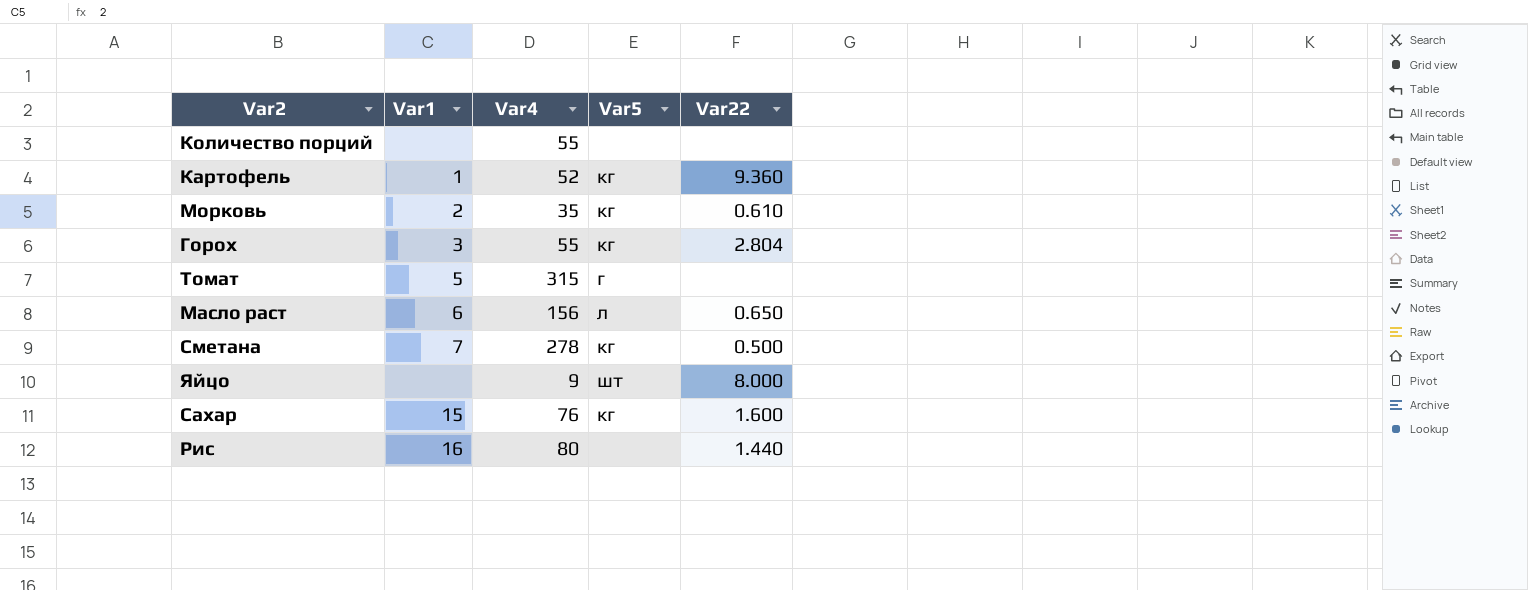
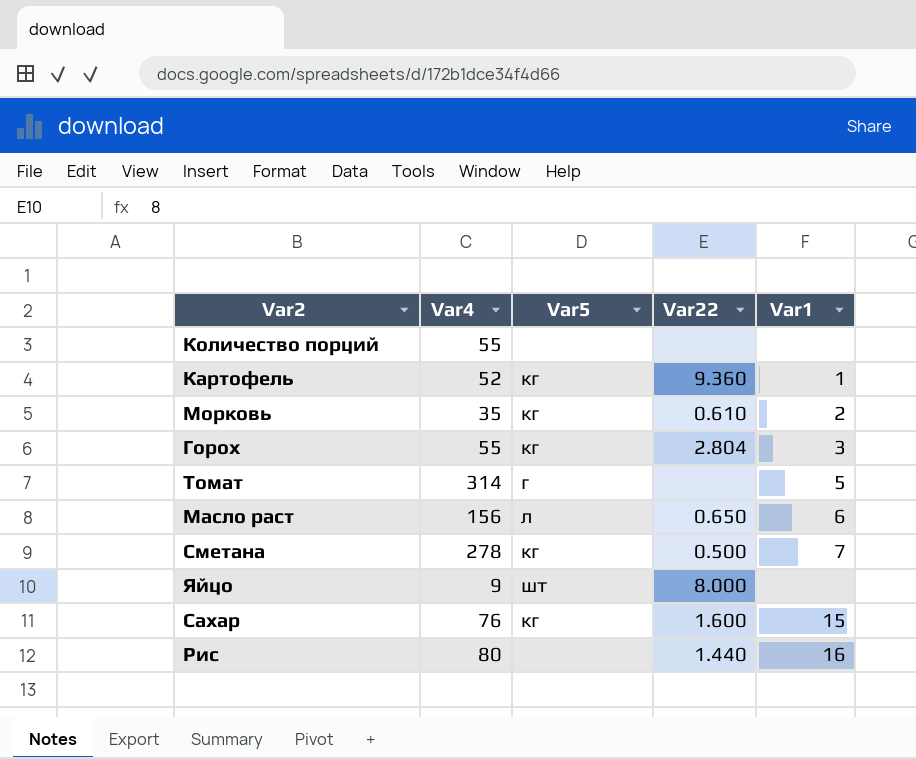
column Var1 | position: 2 -> 5
Томат | Var4: 315 -> 314

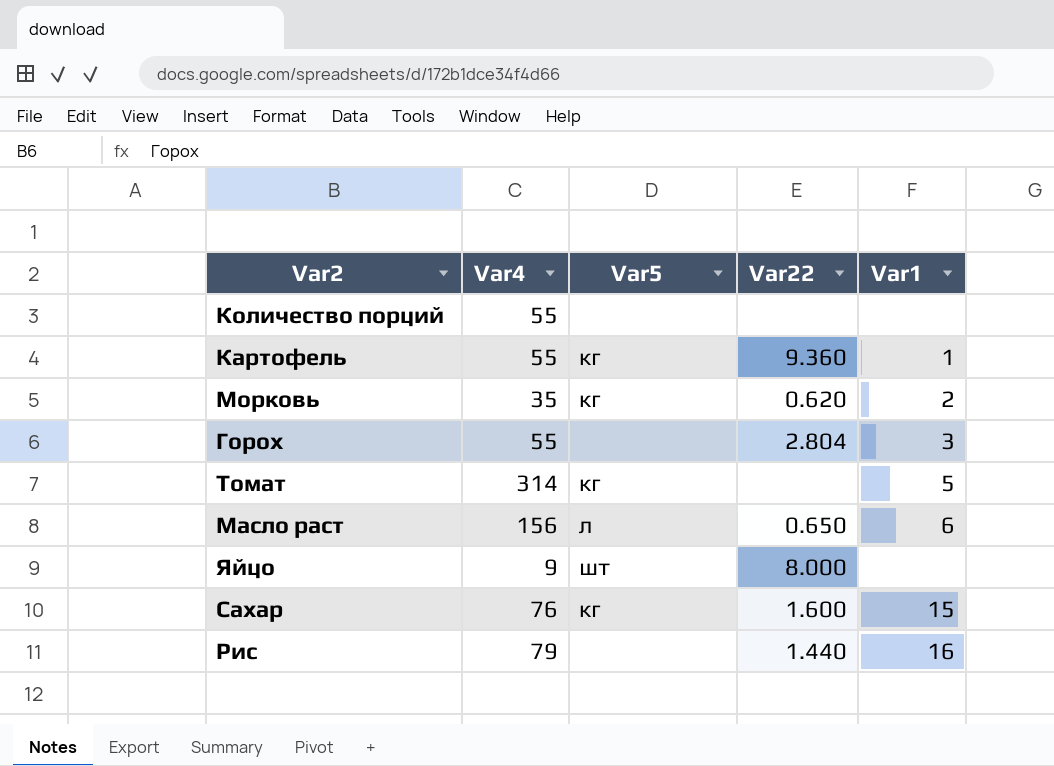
row Сметана: 278 | кг | 0.500 | 7 -> none
Картофель | Var4: 52 -> 55
Морковь | Var22: 0.610 -> 0.620
Горох | Var5: кг -> none
Томат | Var5: г -> кг
Рис | Var4: 80 -> 79

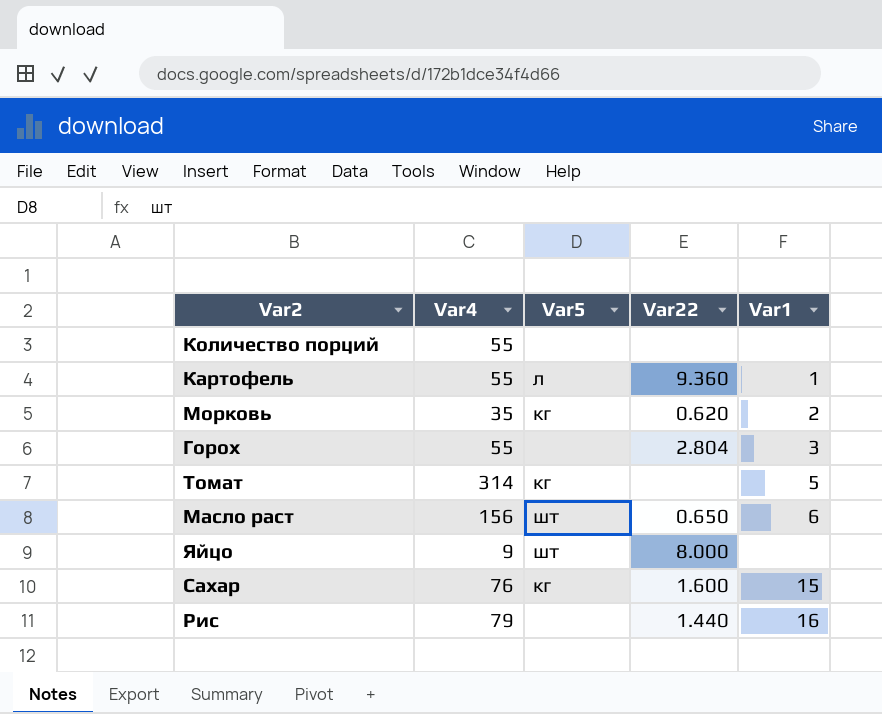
Картофель | Var5: кг -> л
Масло раст | Var5: л -> шт

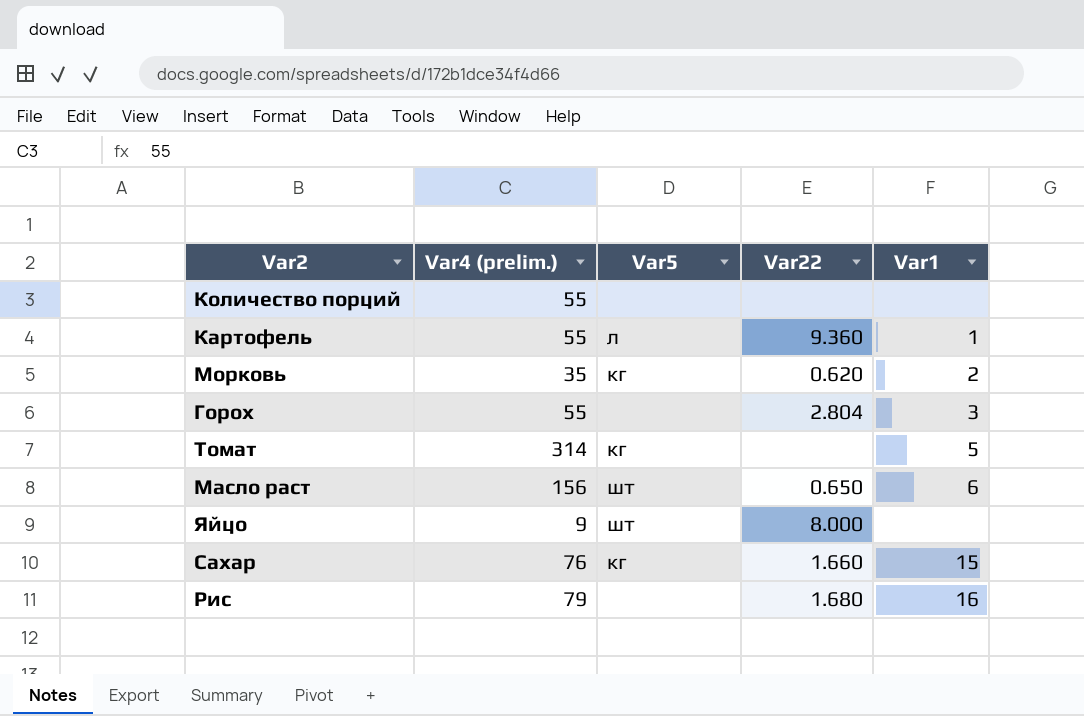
column name: Var4 -> Var4 (prelim.)
Сахар | Var22: 1.600 -> 1.660
Рис | Var22: 1.440 -> 1.680

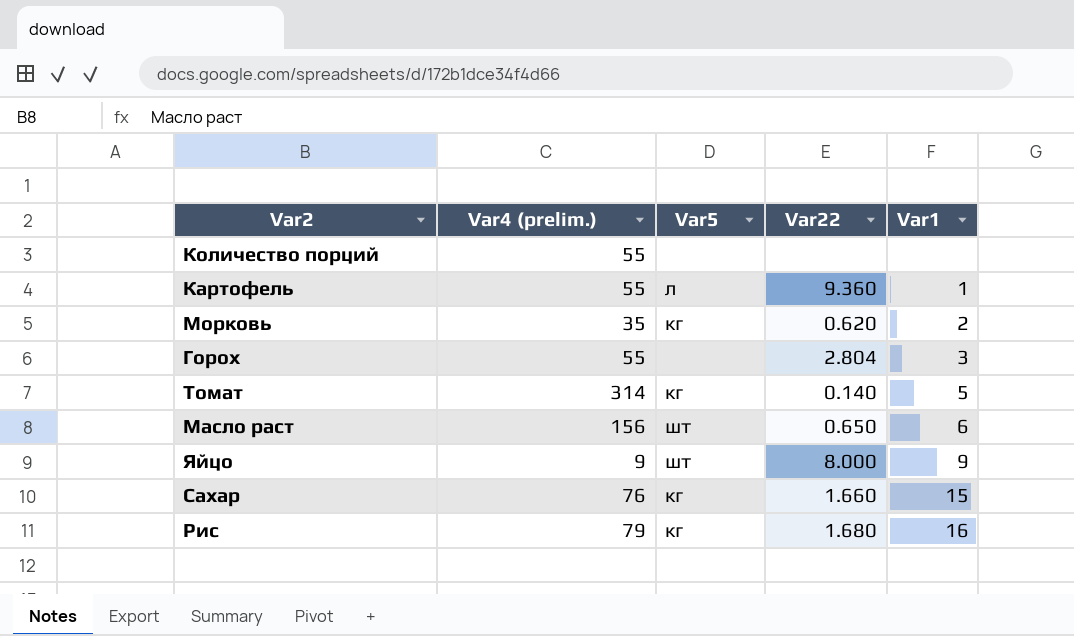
Томат | Var22: none -> 0.140
Яйцо | Var1: none -> 9
Рис | Var5: none -> кг

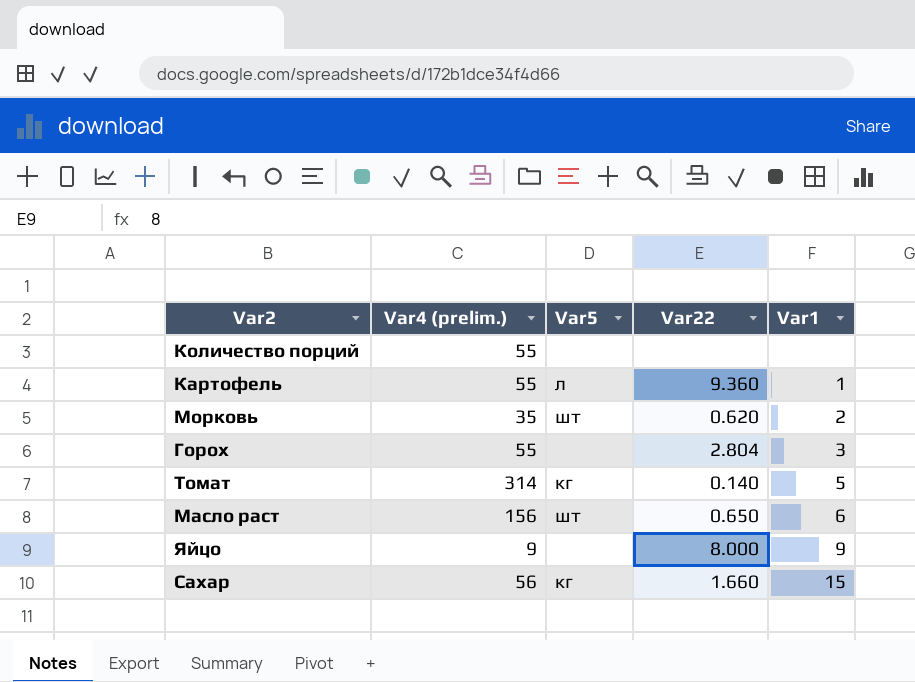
row Рис: 79 | кг | 1.680 | 16 -> none
Морковь | Var5: кг -> шт
Яйцо | Var5: шт -> none
Сахар | Var4 (prelim.): 76 -> 56

